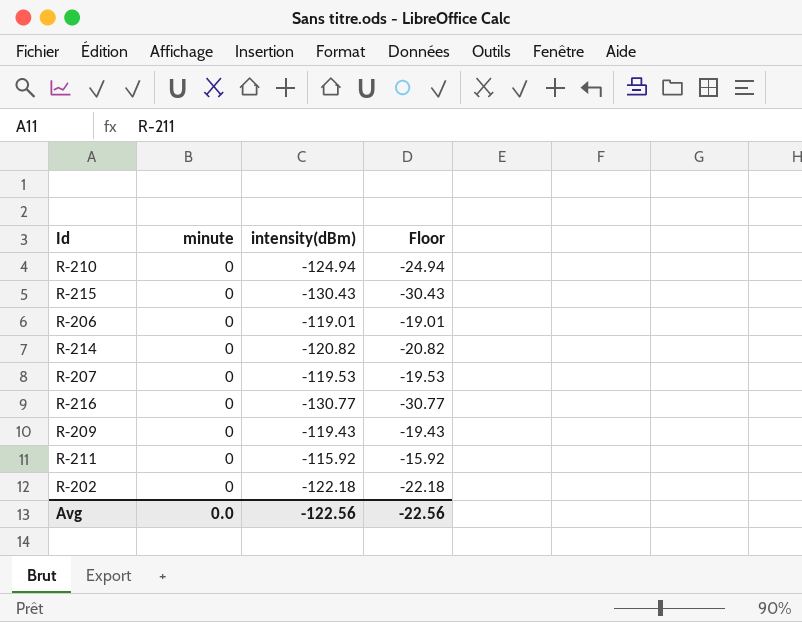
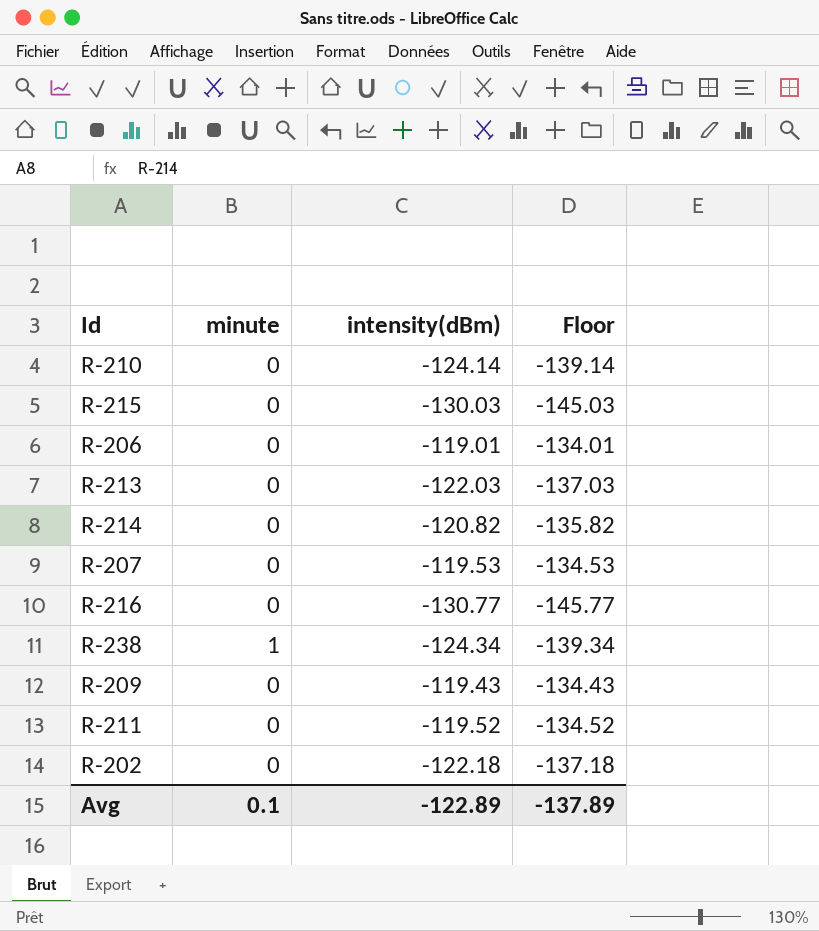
column Floor | formula: [intensity(dBm)] + 100 -> [intensity(dBm)] - 15
R-210 | intensity(dBm): -124.94 -> -124.14
R-215 | intensity(dBm): -130.43 -> -130.03
row R-213: none -> 0 | -122.03 | -137.03
row R-238: none -> 1 | -124.34 | -139.34
R-211 | intensity(dBm): -115.92 -> -119.52
Avg | minute: 0.0 -> 0.1
Avg | intensity(dBm): -122.56 -> -122.89
Avg | Floor: -22.56 -> -137.89

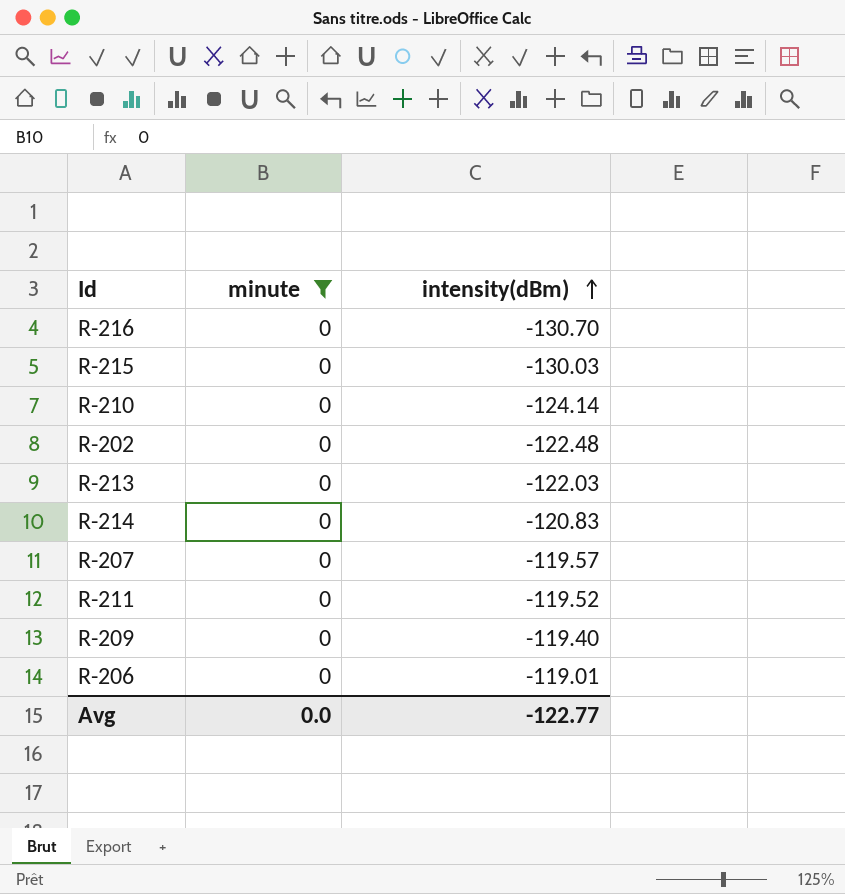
filter: none -> minute = 0
row order: none -> intensity(dBm) ascending
column Floor | formula: [intensity(dBm)] - 15 -> none
R-216 | intensity(dBm): -130.77 -> -130.70
R-202 | intensity(dBm): -122.18 -> -122.48
R-214 | intensity(dBm): -120.82 -> -120.83
R-207 | intensity(dBm): -119.53 -> -119.57
R-209 | intensity(dBm): -119.43 -> -119.40
Avg | minute: 0.1 -> 0.0
Avg | intensity(dBm): -122.89 -> -122.77

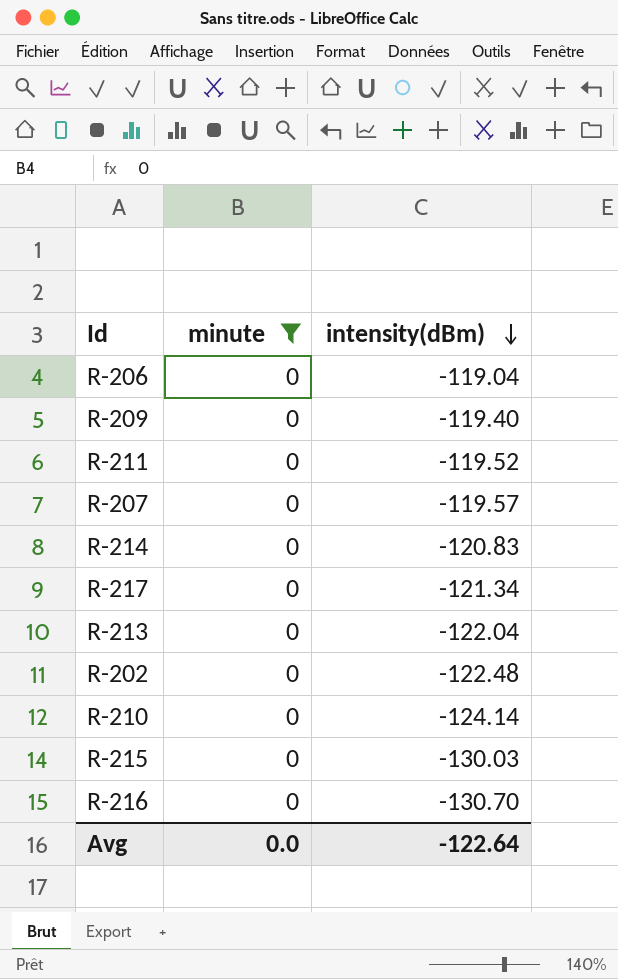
row order: intensity(dBm) ascending -> intensity(dBm) descending
R-206 | intensity(dBm): -119.01 -> -119.04
row R-217: none -> 0 | -121.34
R-213 | intensity(dBm): -122.03 -> -122.04
Avg | intensity(dBm): -122.77 -> -122.64

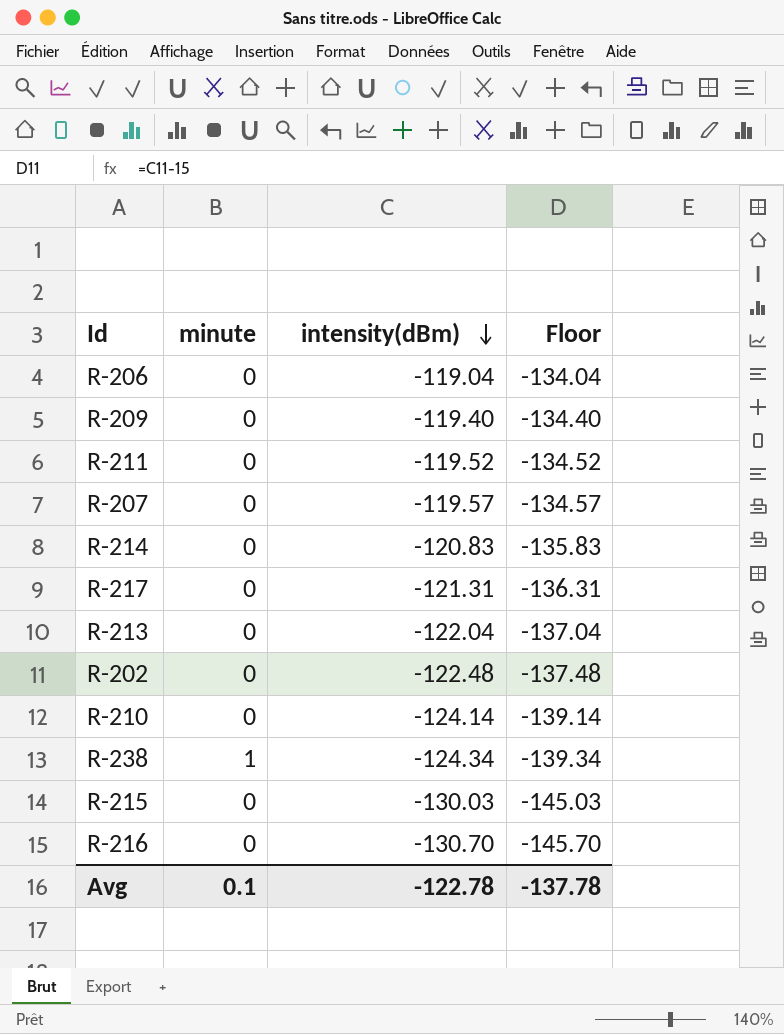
filter: minute = 0 -> none
column Floor | formula: none -> [intensity(dBm)] - 15
R-217 | intensity(dBm): -121.34 -> -121.31
Avg | minute: 0.0 -> 0.1
Avg | intensity(dBm): -122.64 -> -122.78

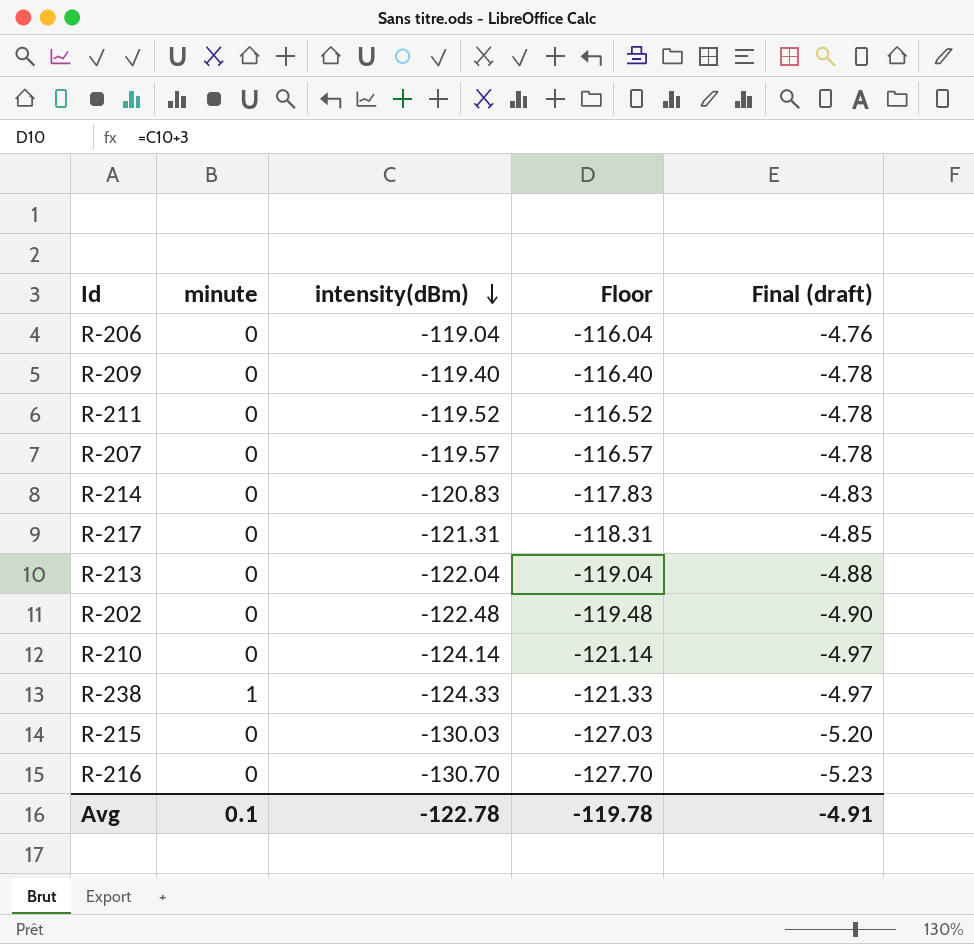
column Floor | formula: [intensity(dBm)] - 15 -> [intensity(dBm)] + 3
column Final (draft) | formula: none -> [intensity(dBm)] * 0.04
R-238 | intensity(dBm): -124.34 -> -124.33
Avg | Floor: -137.78 -> -119.78

